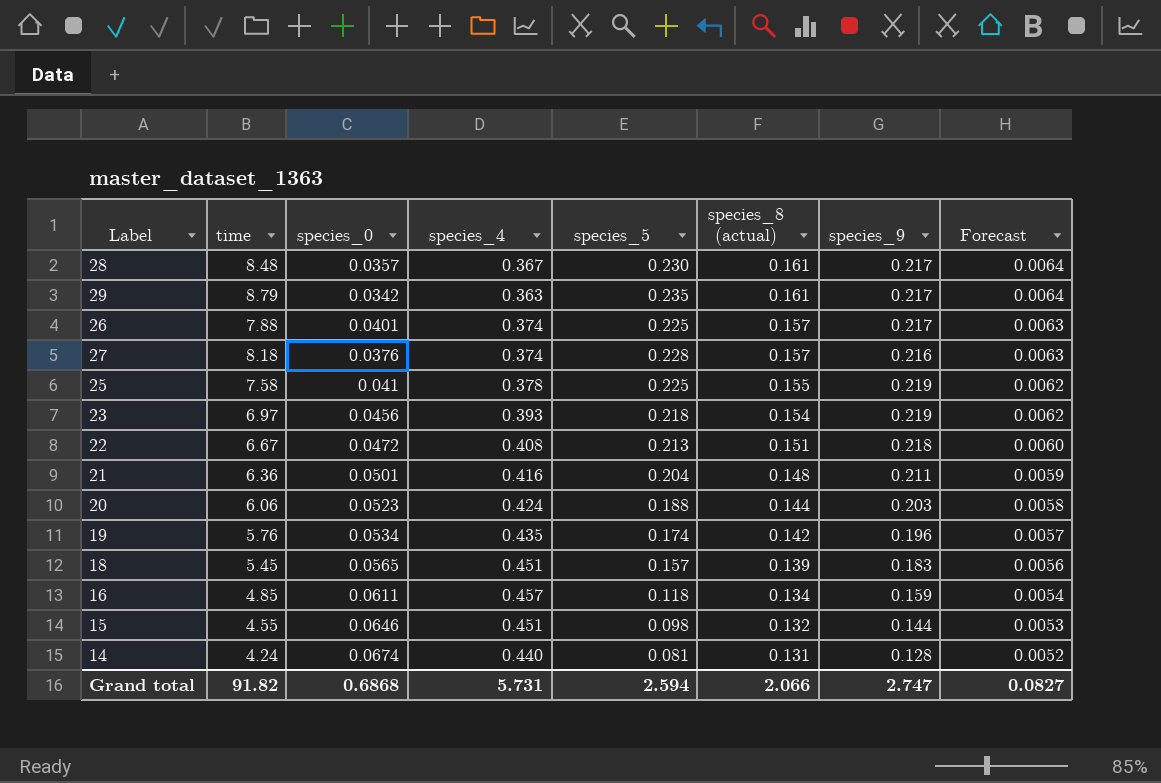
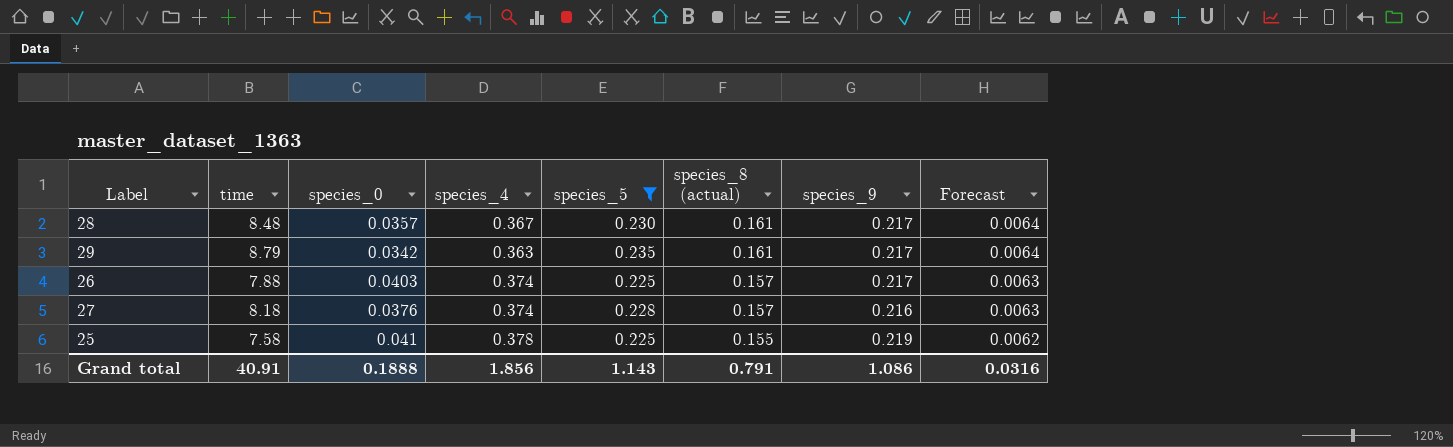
filter: none -> species_5 >= 0.225
26 | species_0: 0.0401 -> 0.0403
Grand total | time: 91.82 -> 40.91
Grand total | species_0: 0.6868 -> 0.1888
Grand total | species_4: 5.731 -> 1.856
Grand total | species_5: 2.594 -> 1.143
Grand total | species_8 (actual): 2.066 -> 0.791
Grand total | species_9: 2.747 -> 1.086
Grand total | Forecast: 0.0827 -> 0.0316

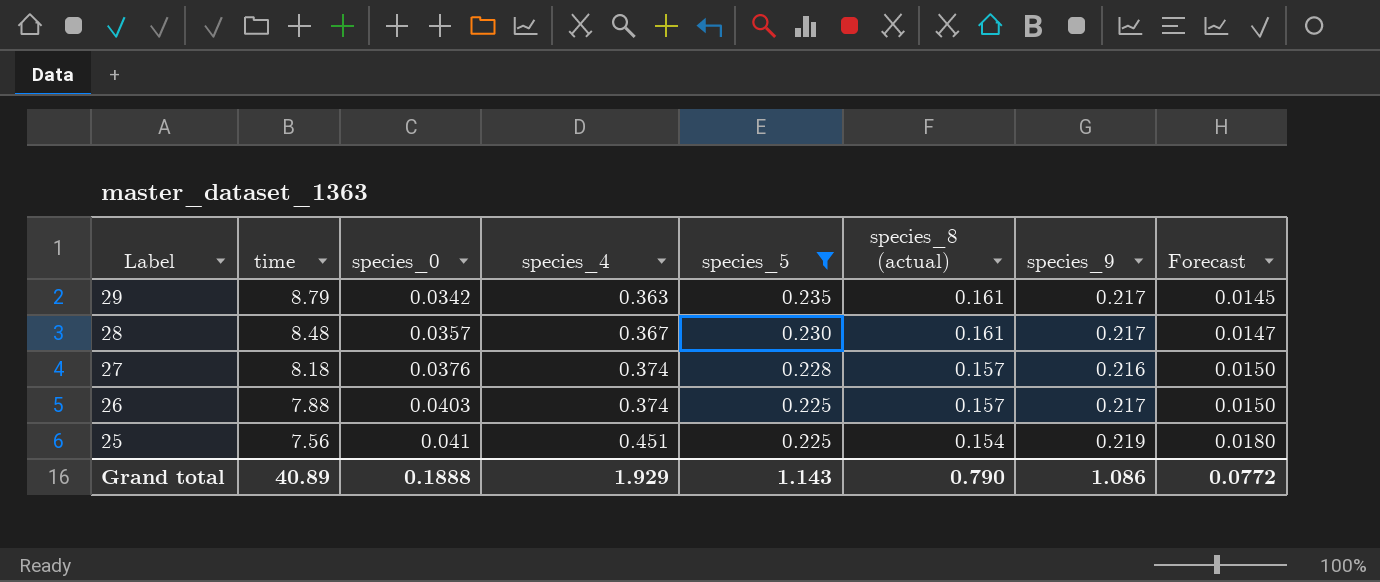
row order: species_8 (actual) descending -> Label descending
column Forecast | formula: [species_8 (actual)] * 0.04 -> [species_4] * 0.04
25 | time: 7.58 -> 7.56
25 | species_4: 0.378 -> 0.451
25 | species_8 (actual): 0.155 -> 0.154
Grand total | time: 40.91 -> 40.89
Grand total | species_4: 1.856 -> 1.929
Grand total | species_8 (actual): 0.791 -> 0.790
Grand total | Forecast: 0.0316 -> 0.0772

